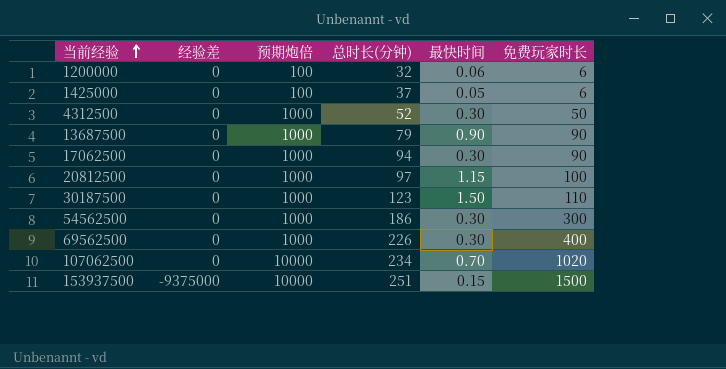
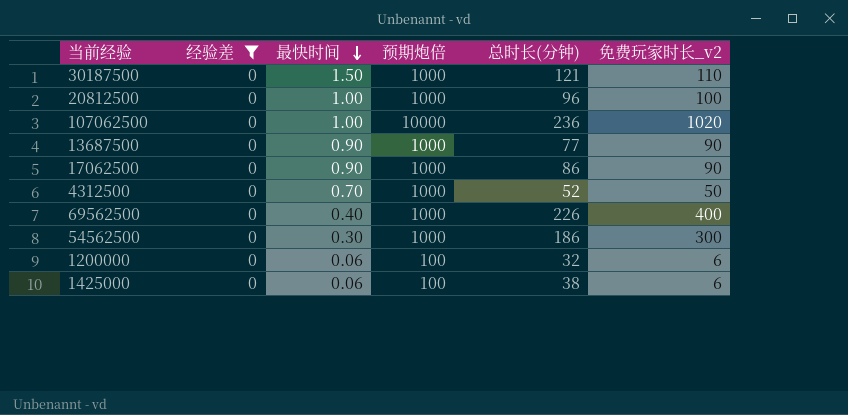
filter: none -> 经验差 = 0
row order: 当前经验 ascending -> 最快时间 descending
column 最快时间 | position: 5 -> 3
column name: 免费玩家时长 -> 免费玩家时长_v2
30187500 | 总时长(分钟): 123 -> 121
20812500 | 最快时间: 1.15 -> 1.00
20812500 | 总时长(分钟): 97 -> 96
107062500 | 最快时间: 0.70 -> 1.00
107062500 | 总时长(分钟): 234 -> 236
13687500 | 总时长(分钟): 79 -> 77
17062500 | 最快时间: 0.30 -> 0.90
17062500 | 总时长(分钟): 94 -> 86
4312500 | 最快时间: 0.30 -> 0.70
69562500 | 最快时间: 0.30 -> 0.40
1425000 | 最快时间: 0.05 -> 0.06
1425000 | 总时长(分钟): 37 -> 38

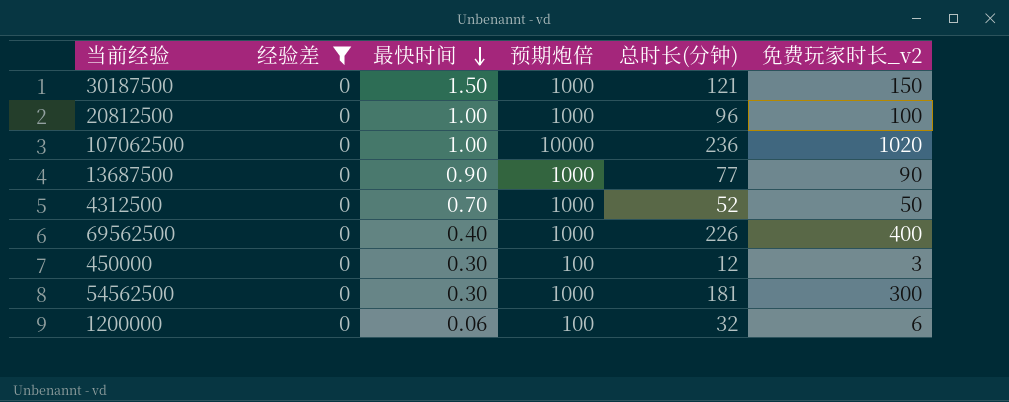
row 17062500: 0 | 0.90 | 1000 | 86 | 90 -> none
row 1425000: 0 | 0.06 | 100 | 38 | 6 -> none
30187500 | 免费玩家时长_v2: 110 -> 150
row 450000: none -> 0 | 0.30 | 100 | 12 | 3
54562500 | 总时长(分钟): 186 -> 181

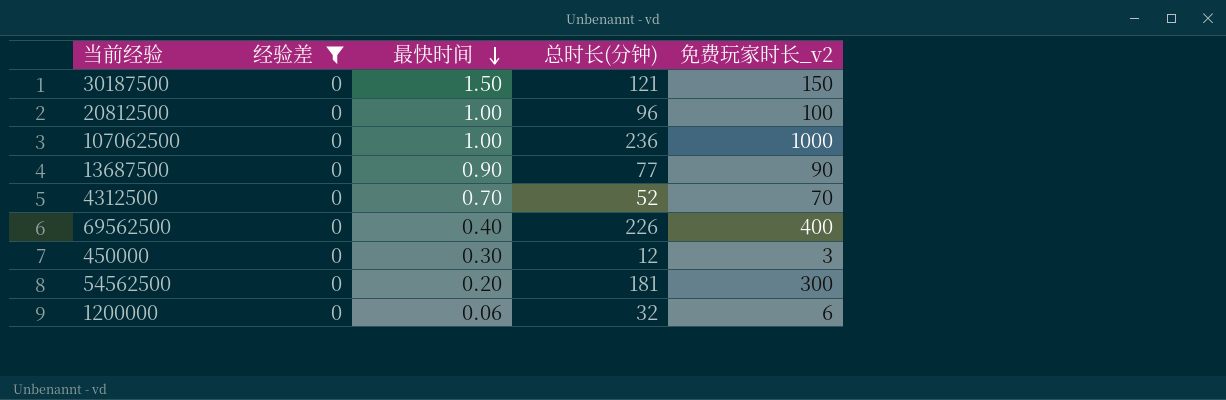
column 预期炮倍 | position: 4 -> none
107062500 | 免费玩家时长_v2: 1020 -> 1000
4312500 | 免费玩家时长_v2: 50 -> 70
54562500 | 最快时间: 0.30 -> 0.20

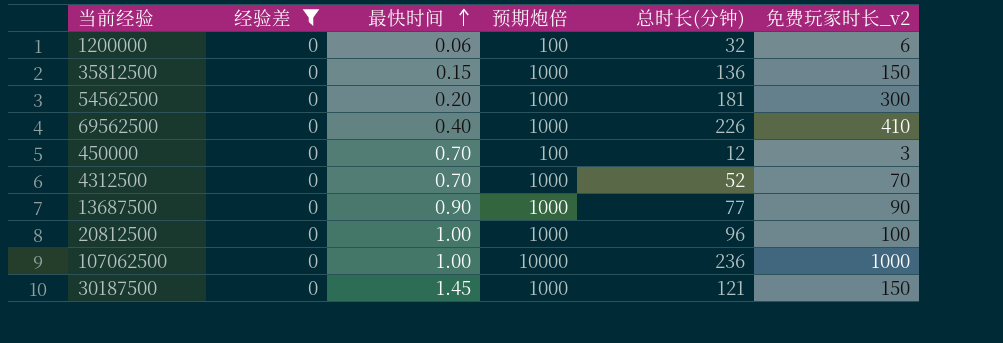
row order: 最快时间 descending -> 最快时间 ascending
column 预期炮倍 | position: none -> 4
row 35812500: none -> 0 | 0.15 | 1000 | 136 | 150
69562500 | 免费玩家时长_v2: 400 -> 410
450000 | 最快时间: 0.30 -> 0.70
30187500 | 最快时间: 1.50 -> 1.45

